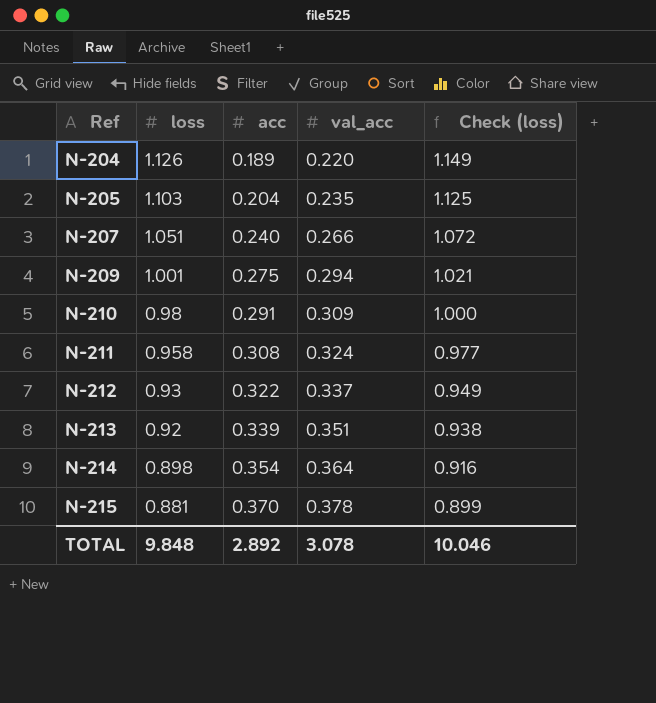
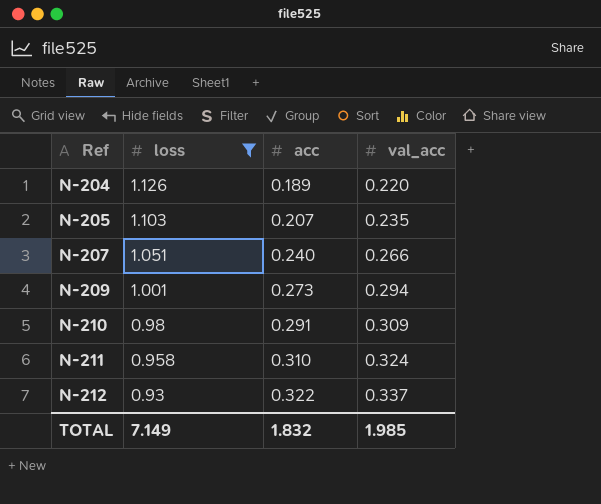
filter: none -> loss >= 0.93
column Check (loss) | formula: [loss] * 1.02 -> none
N-205 | acc: 0.204 -> 0.207
N-209 | acc: 0.275 -> 0.273
N-211 | acc: 0.308 -> 0.310
TOTAL | loss: 9.848 -> 7.149
TOTAL | acc: 2.892 -> 1.832
TOTAL | val_acc: 3.078 -> 1.985

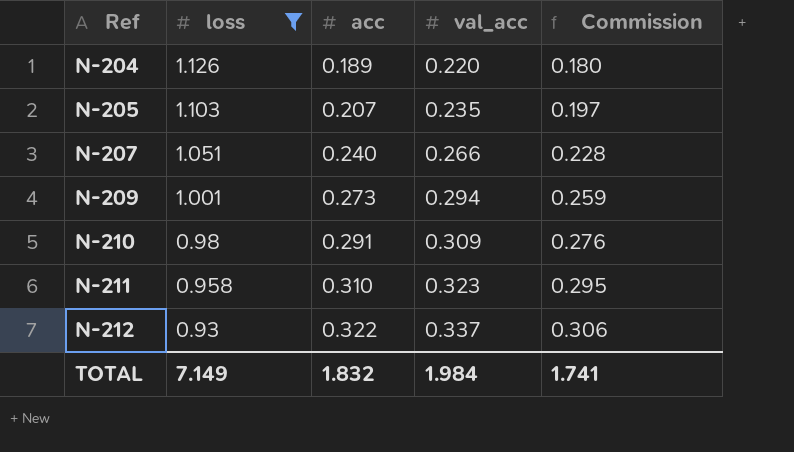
column Commission | formula: none -> [acc] * 0.95
N-211 | val_acc: 0.324 -> 0.323
TOTAL | val_acc: 1.985 -> 1.984

